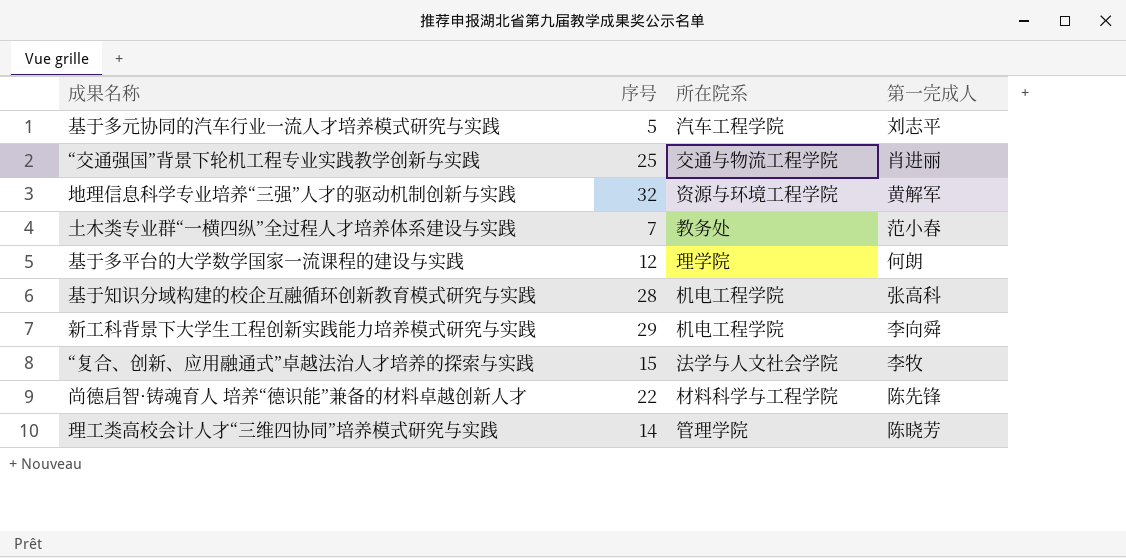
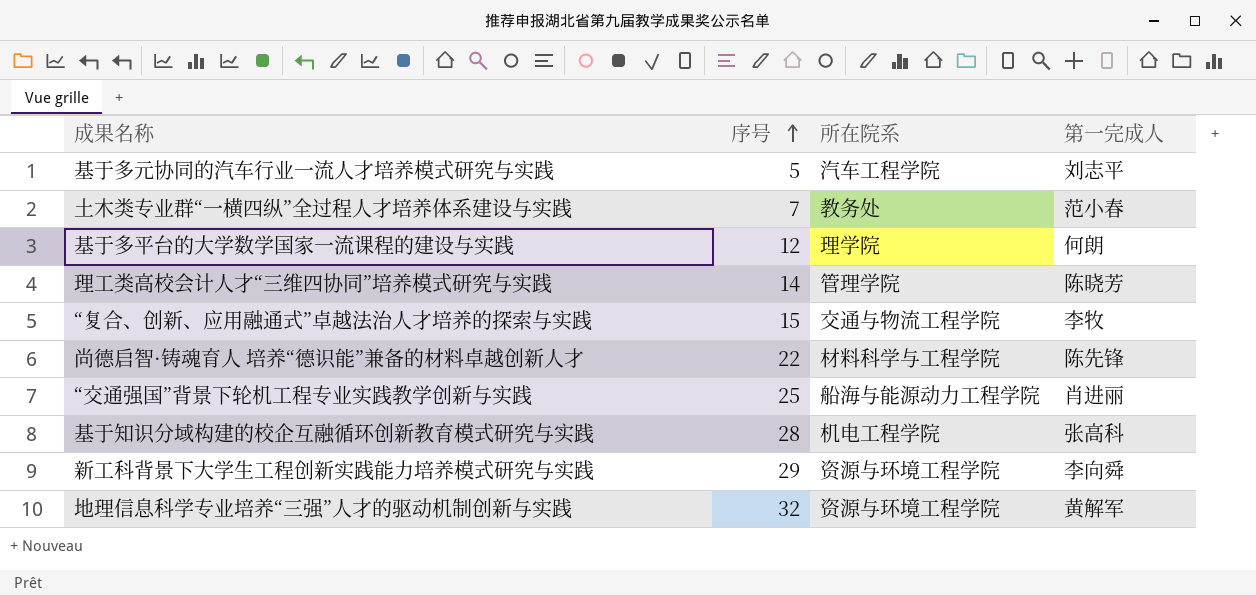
row order: none -> 序号 ascending
“复合、创新、应用融通式”卓越法治人才培养的探索与实践 | 所在院系: 法学与人文社会学院 -> 交通与物流工程学院
“交通强国”背景下轮机工程专业实践教学创新与实践 | 所在院系: 交通与物流工程学院 -> 船海与能源动力工程学院
新工科背景下大学生工程创新实践能力培养模式研究与实践 | 所在院系: 机电工程学院 -> 资源与环境工程学院

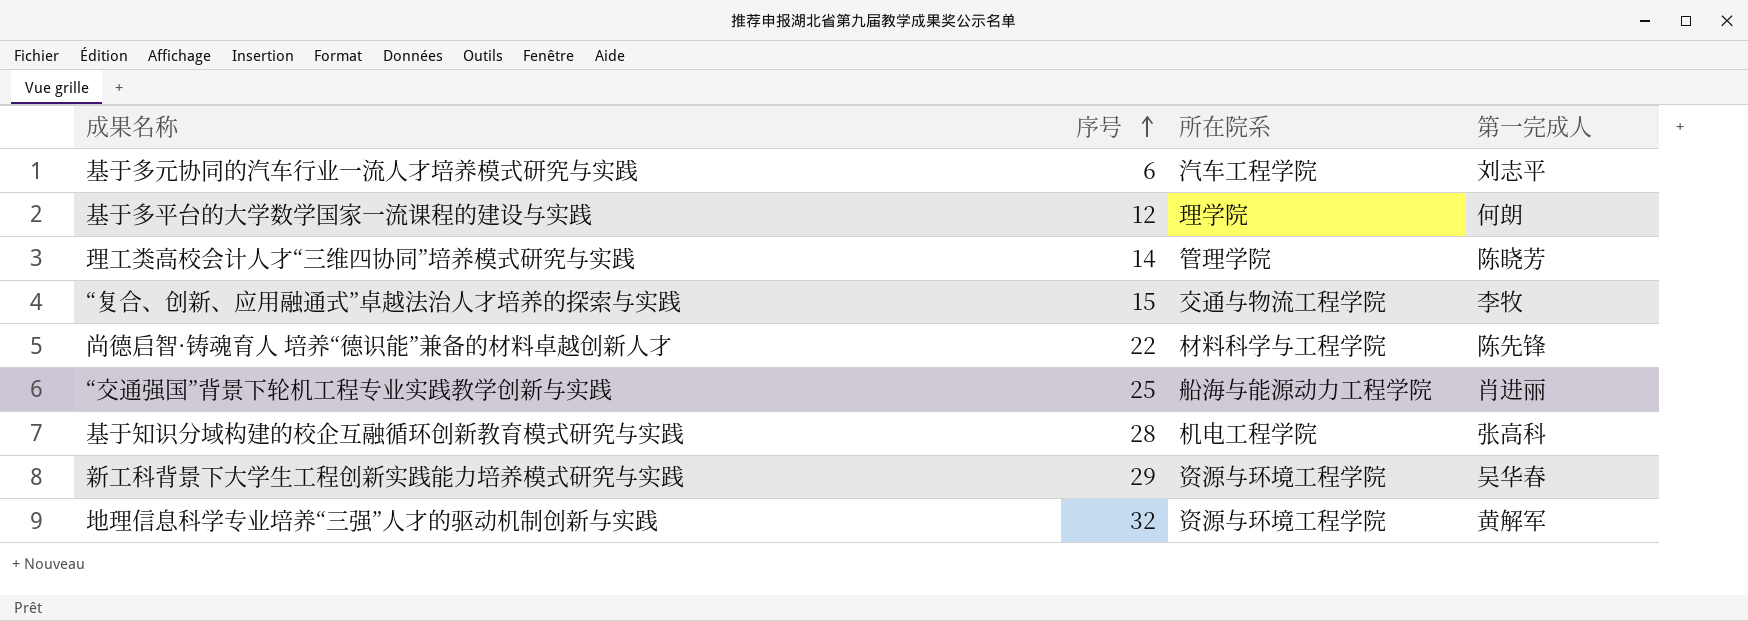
row 土木类专业群“一横四纵”全过程人才培养体系建设与实践: 7 | 教务处 | 范小春 -> none
基于多元协同的汽车行业一流人才培养模式研究与实践 | 序号: 5 -> 6
新工科背景下大学生工程创新实践能力培养模式研究与实践 | 第一完成人: 李向舜 -> 吴华春

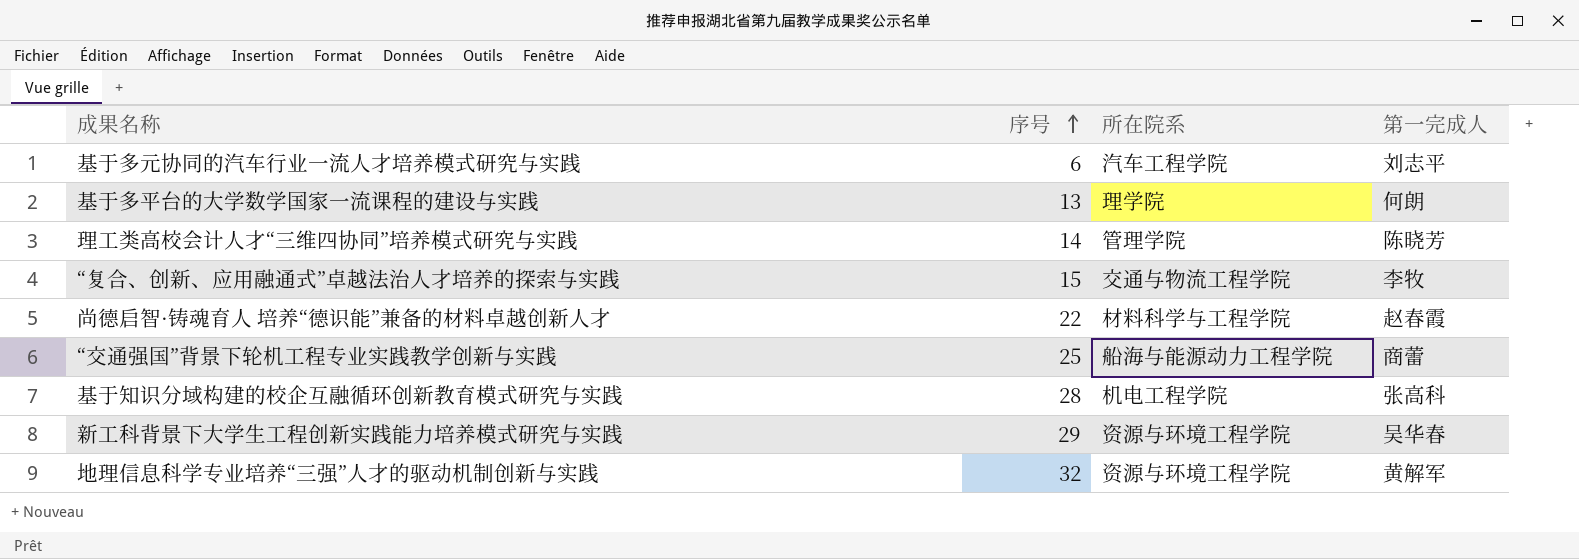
基于多平台的大学数学国家一流课程的建设与实践 | 序号: 12 -> 13
尚德启智·铸魂育人 培养“德识能”兼备的材料卓越创新人才 | 第一完成人: 陈先锋 -> 赵春霞
“交通强国”背景下轮机工程专业实践教学创新与实践 | 第一完成人: 肖进丽 -> 商蕾

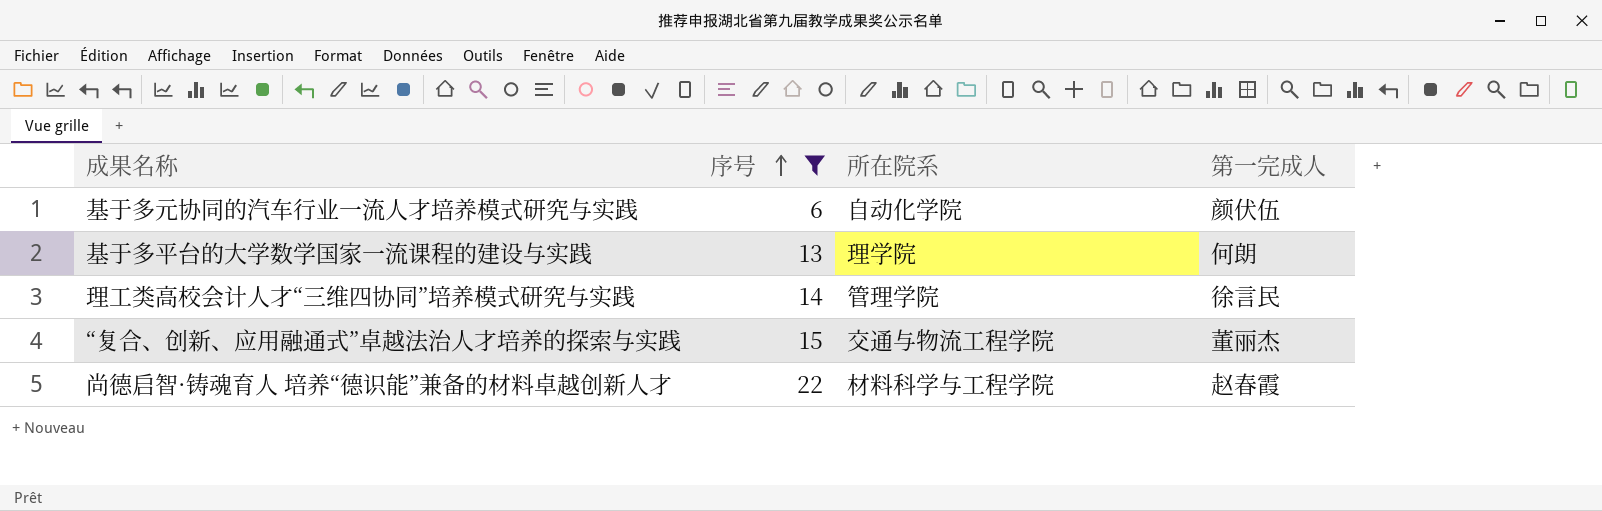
filter: none -> 序号 <= 22
基于多元协同的汽车行业一流人才培养模式研究与实践 | 所在院系: 汽车工程学院 -> 自动化学院
基于多元协同的汽车行业一流人才培养模式研究与实践 | 第一完成人: 刘志平 -> 颜伏伍
理工类高校会计人才“三维四协同”培养模式研究与实践 | 第一完成人: 陈晓芳 -> 徐言民
“复合、创新、应用融通式”卓越法治人才培养的探索与实践 | 第一完成人: 李牧 -> 董丽杰

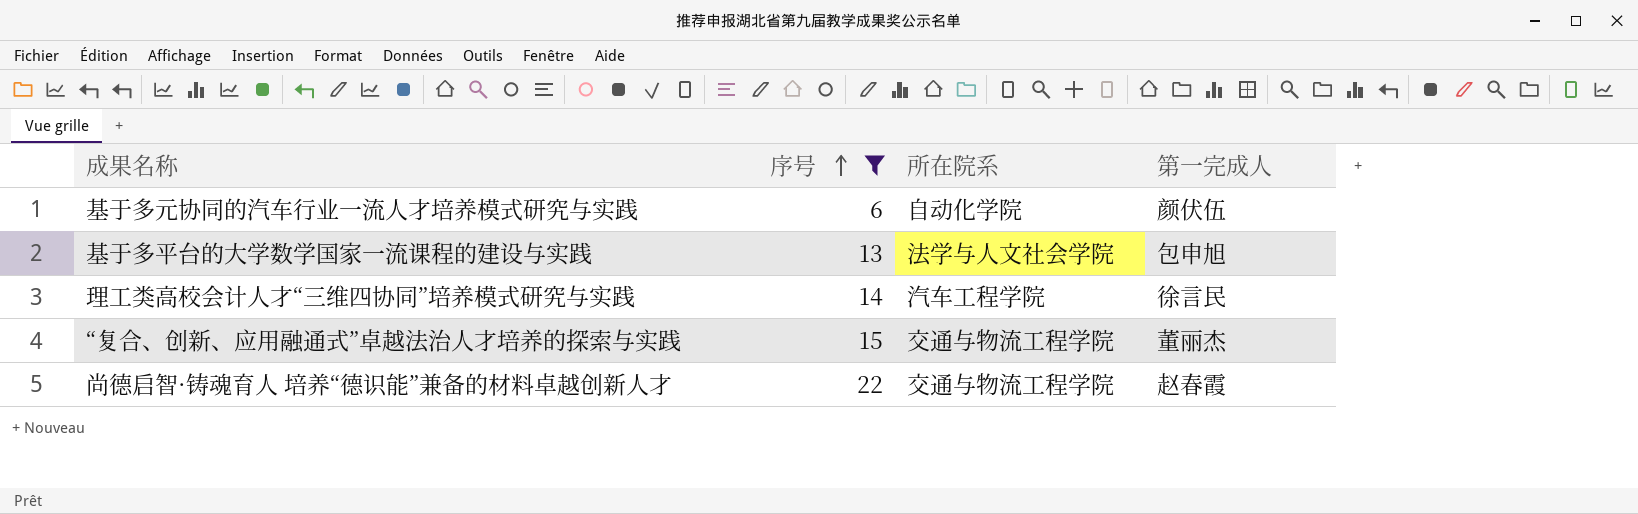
基于多平台的大学数学国家一流课程的建设与实践 | 所在院系: 理学院 -> 法学与人文社会学院
基于多平台的大学数学国家一流课程的建设与实践 | 第一完成人: 何朗 -> 包申旭
理工类高校会计人才“三维四协同”培养模式研究与实践 | 所在院系: 管理学院 -> 汽车工程学院
尚德启智·铸魂育人 培养“德识能”兼备的材料卓越创新人才 | 所在院系: 材料科学与工程学院 -> 交通与物流工程学院

